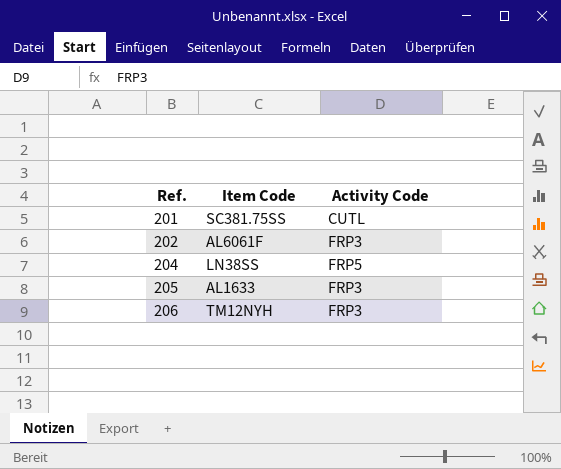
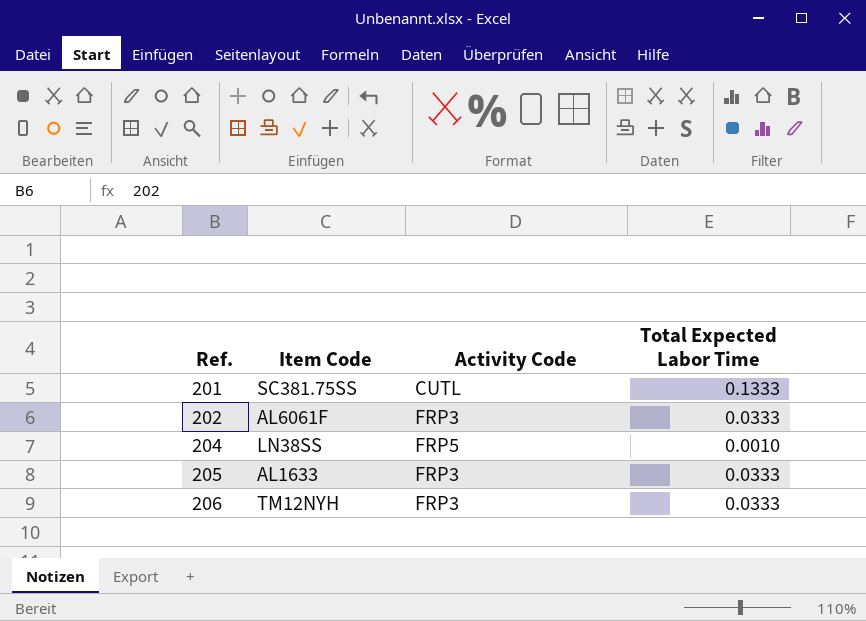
column Total Expected Labor Time | position: none -> 4

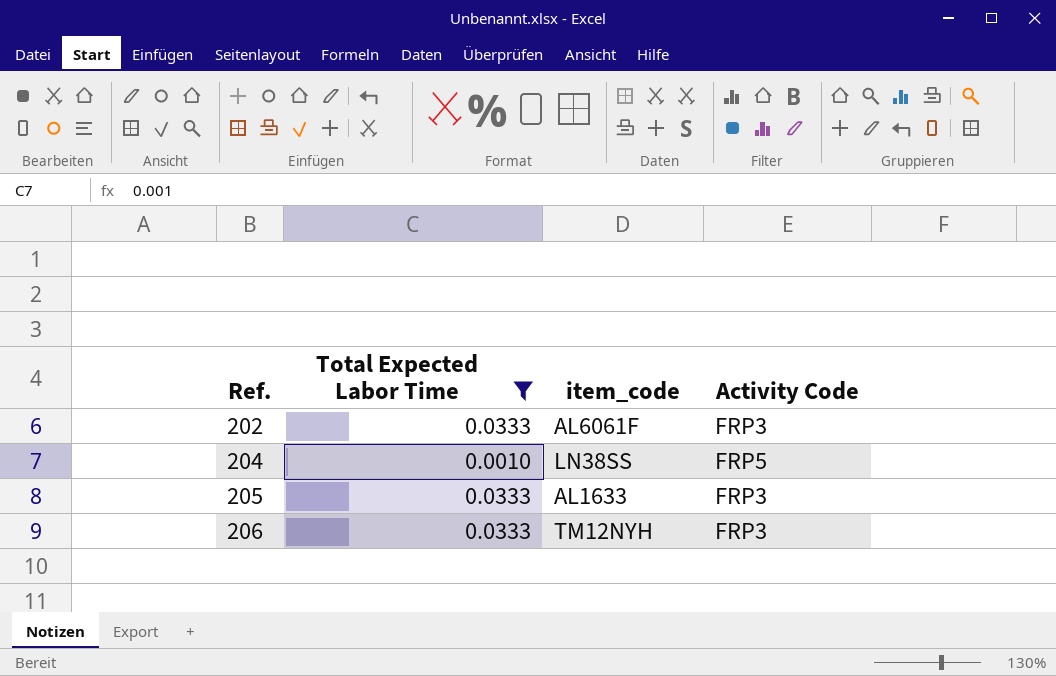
filter: none -> Total Expected Labor Time != 0.1333
column Total Expected Labor Time | position: 4 -> 2
column name: Item Code -> item_code

